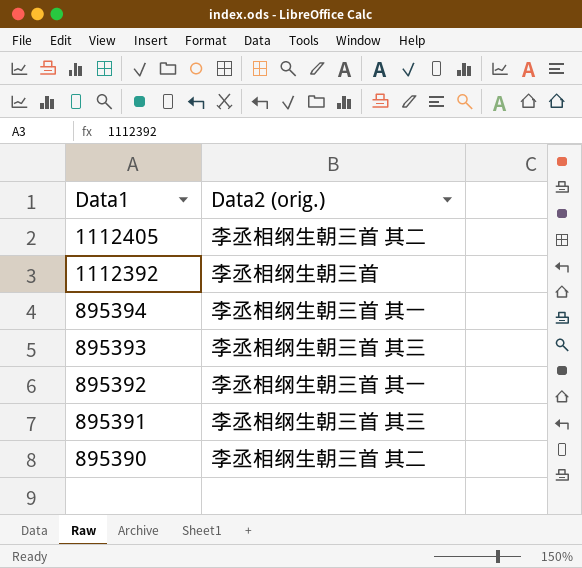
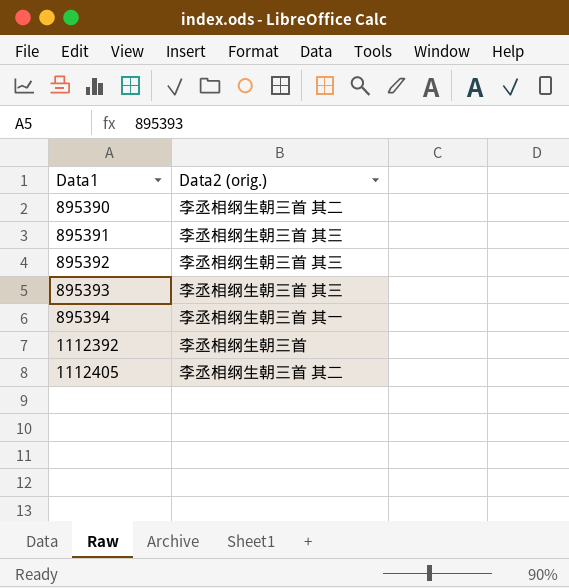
row order: Data1 descending -> Data1 ascending
895392 | Data2 (orig.): 李丞相纲生朝三首 其一 -> 李丞相纲生朝三首 其三

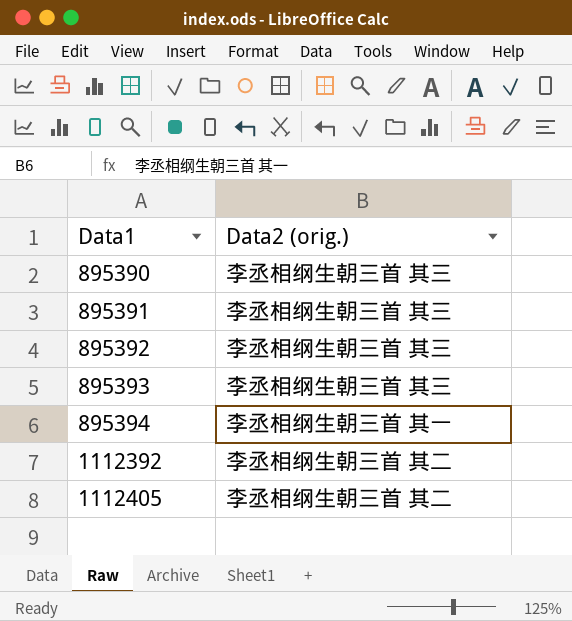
895390 | Data2 (orig.): 李丞相纲生朝三首 其二 -> 李丞相纲生朝三首 其三
1112392 | Data2 (orig.): 李丞相纲生朝三首 -> 李丞相纲生朝三首 其二

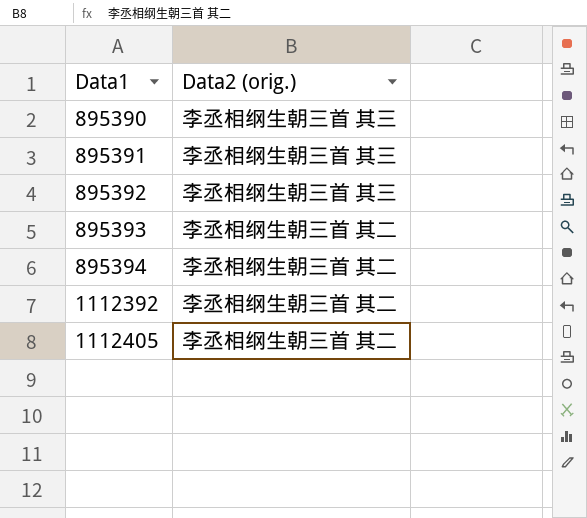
895393 | Data2 (orig.): 李丞相纲生朝三首 其三 -> 李丞相纲生朝三首 其二
895394 | Data2 (orig.): 李丞相纲生朝三首 其一 -> 李丞相纲生朝三首 其二

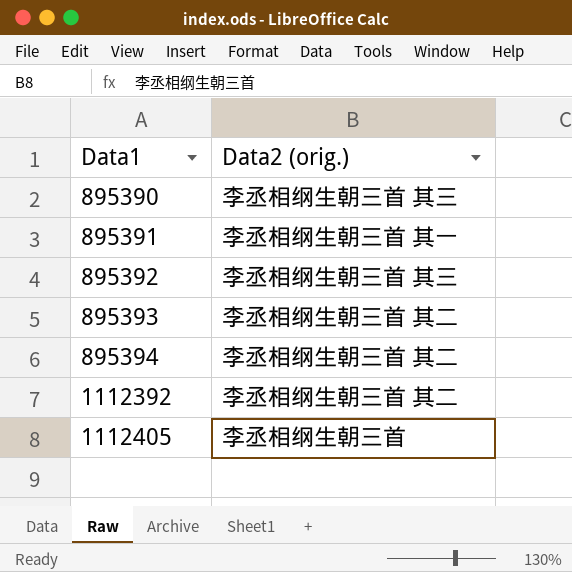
895391 | Data2 (orig.): 李丞相纲生朝三首 其三 -> 李丞相纲生朝三首 其一
1112405 | Data2 (orig.): 李丞相纲生朝三首 其二 -> 李丞相纲生朝三首

